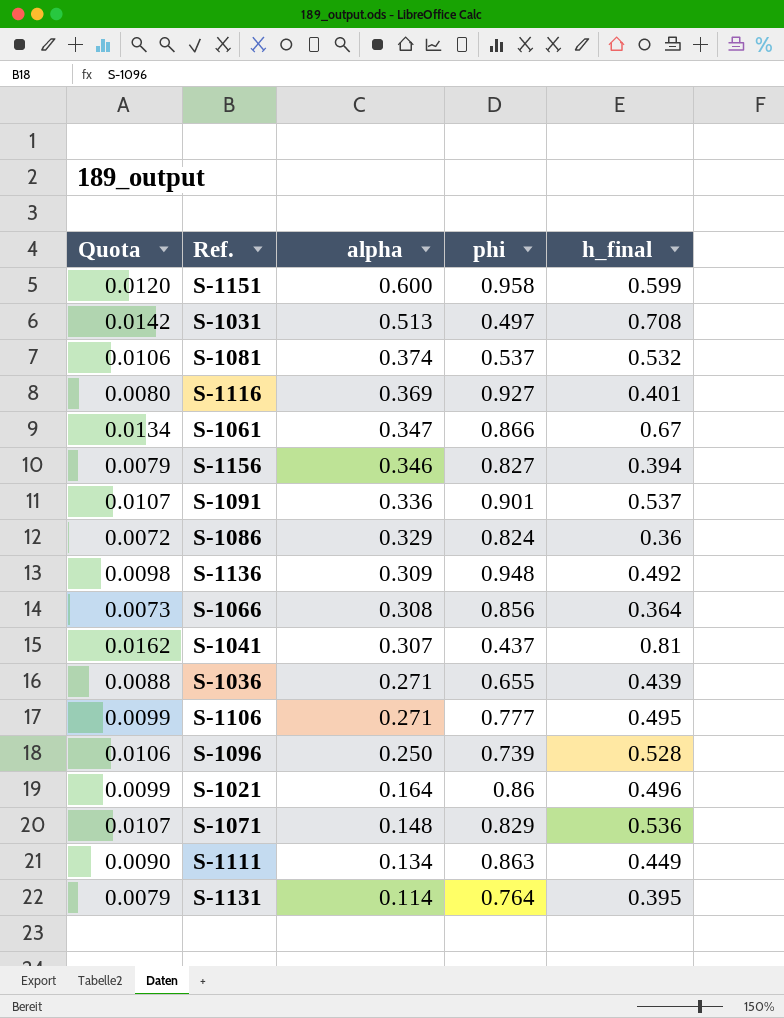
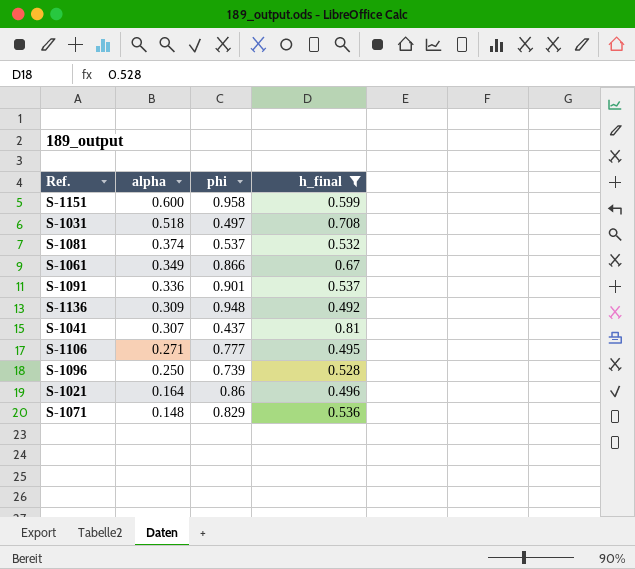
filter: none -> h_final >= 0.492
column Quota | formula: [h_final] * 0.02 -> none
S-1031 | alpha: 0.513 -> 0.518
S-1061 | alpha: 0.347 -> 0.349

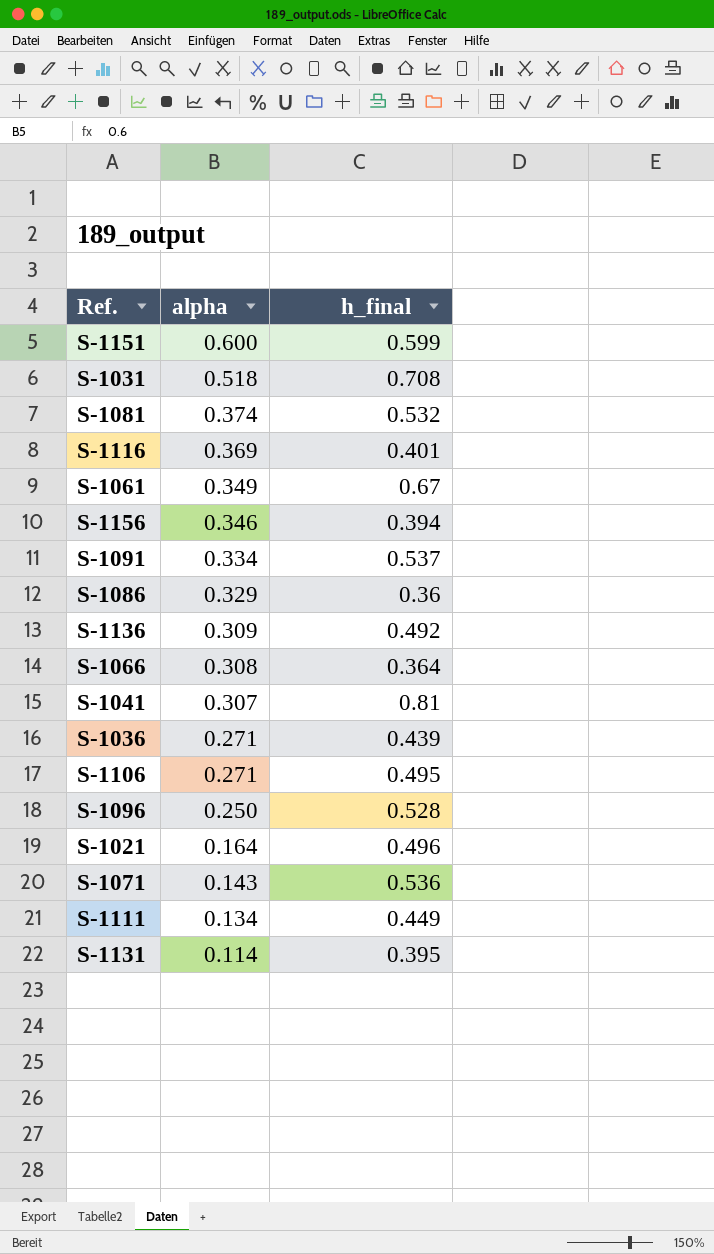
filter: h_final >= 0.492 -> none
column phi | position: 3 -> none
S-1091 | alpha: 0.336 -> 0.334
S-1071 | alpha: 0.148 -> 0.143

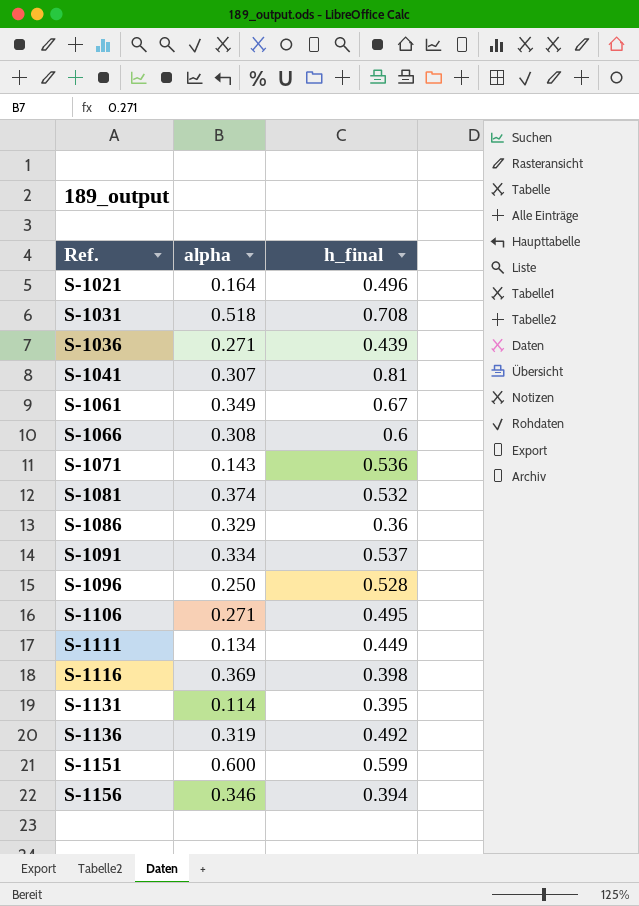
row order: alpha descending -> Ref. ascending
S-1066 | h_final: 0.364 -> 0.6
S-1116 | h_final: 0.401 -> 0.398
S-1136 | alpha: 0.309 -> 0.319

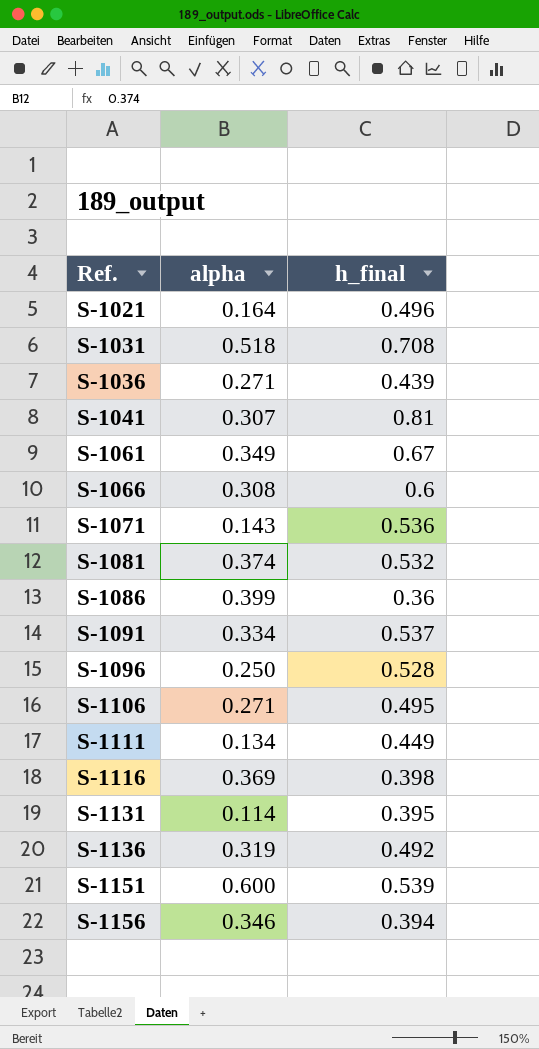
S-1086 | alpha: 0.329 -> 0.399
S-1151 | h_final: 0.599 -> 0.539

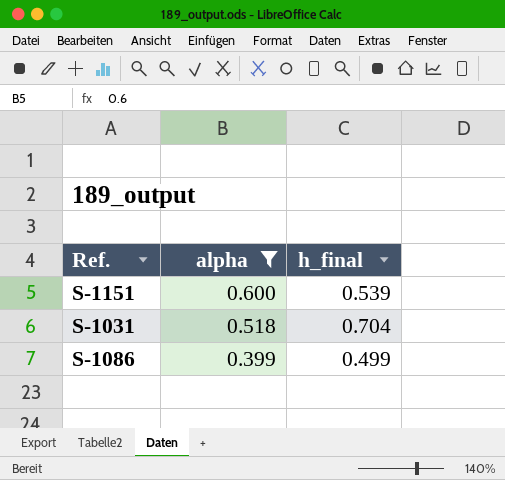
filter: none -> alpha >= 0.399
row order: Ref. ascending -> alpha descending
S-1031 | h_final: 0.708 -> 0.704
S-1086 | h_final: 0.36 -> 0.499

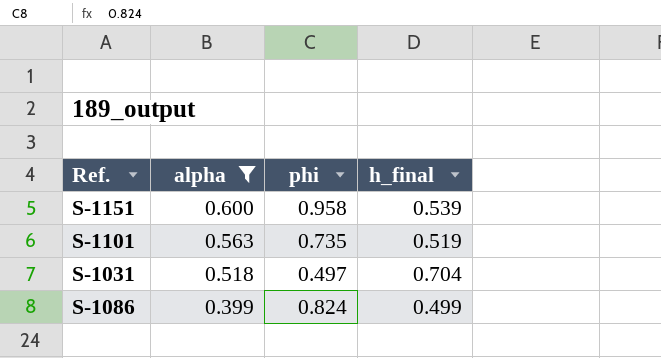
column phi | position: none -> 3
row S-1101: none -> 0.563 | 0.735 | 0.519

